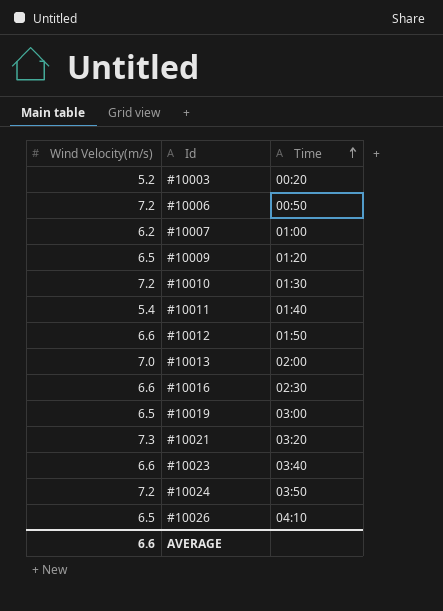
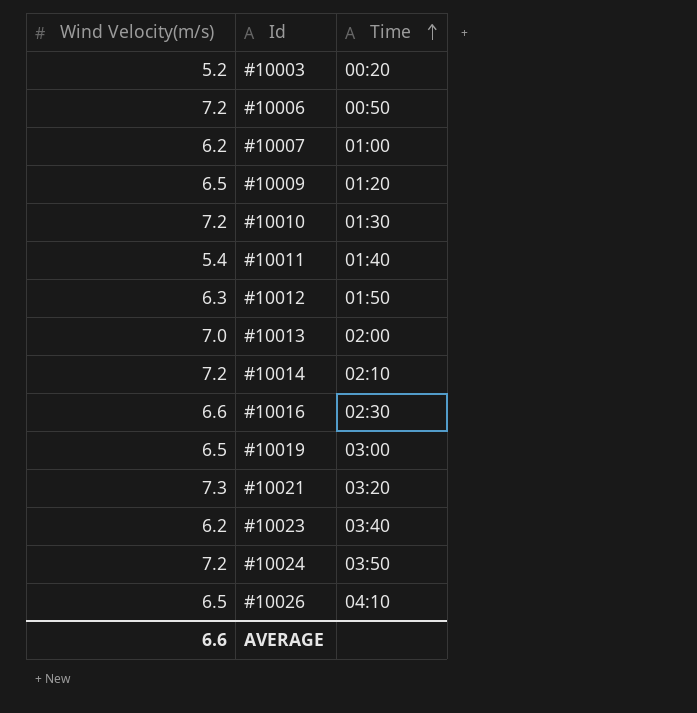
#10012 | Wind Velocity(m/s): 6.6 -> 6.3
row #10014: none -> 7.2 | 02:10
#10023 | Wind Velocity(m/s): 6.6 -> 6.2

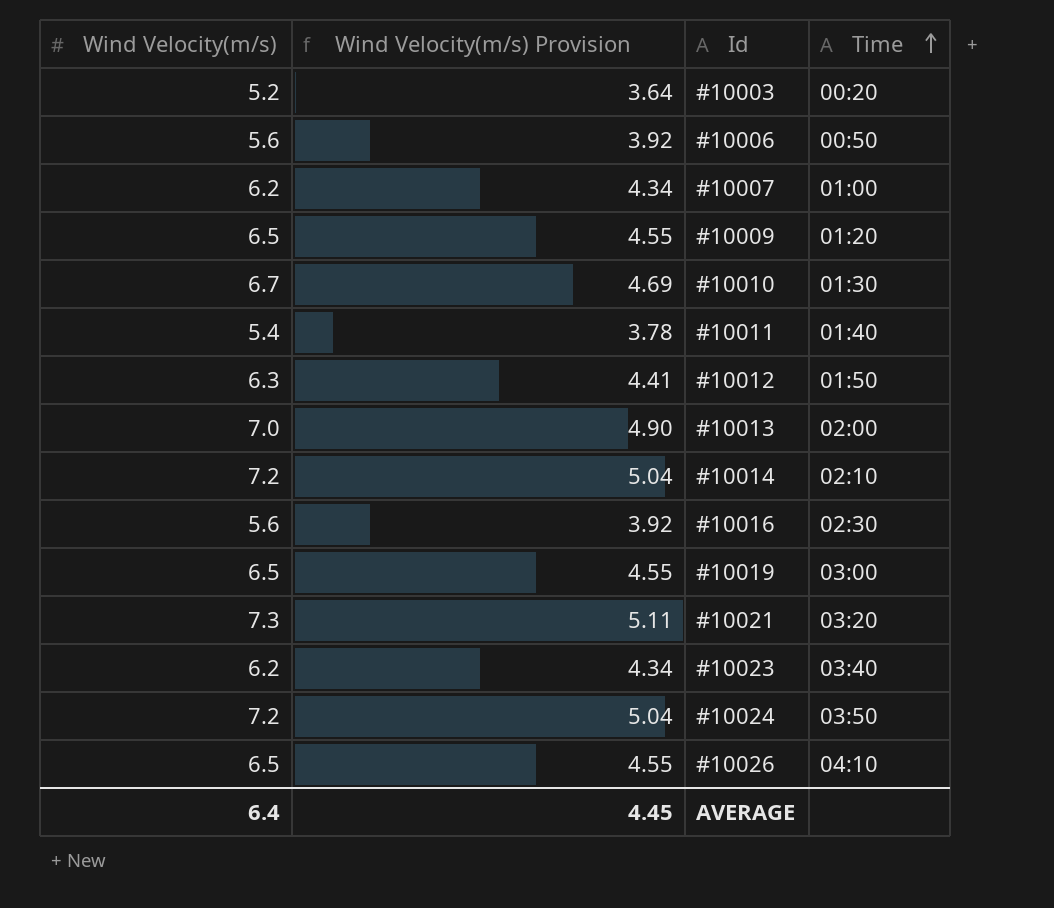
column Wind Velocity(m/s) Provision | formula: none -> [Wind Velocity(m/s)] * 0.7
#10006 | Wind Velocity(m/s): 7.2 -> 5.6
#10010 | Wind Velocity(m/s): 7.2 -> 6.7
#10016 | Wind Velocity(m/s): 6.6 -> 5.6
AVERAGE | Wind Velocity(m/s): 6.6 -> 6.4

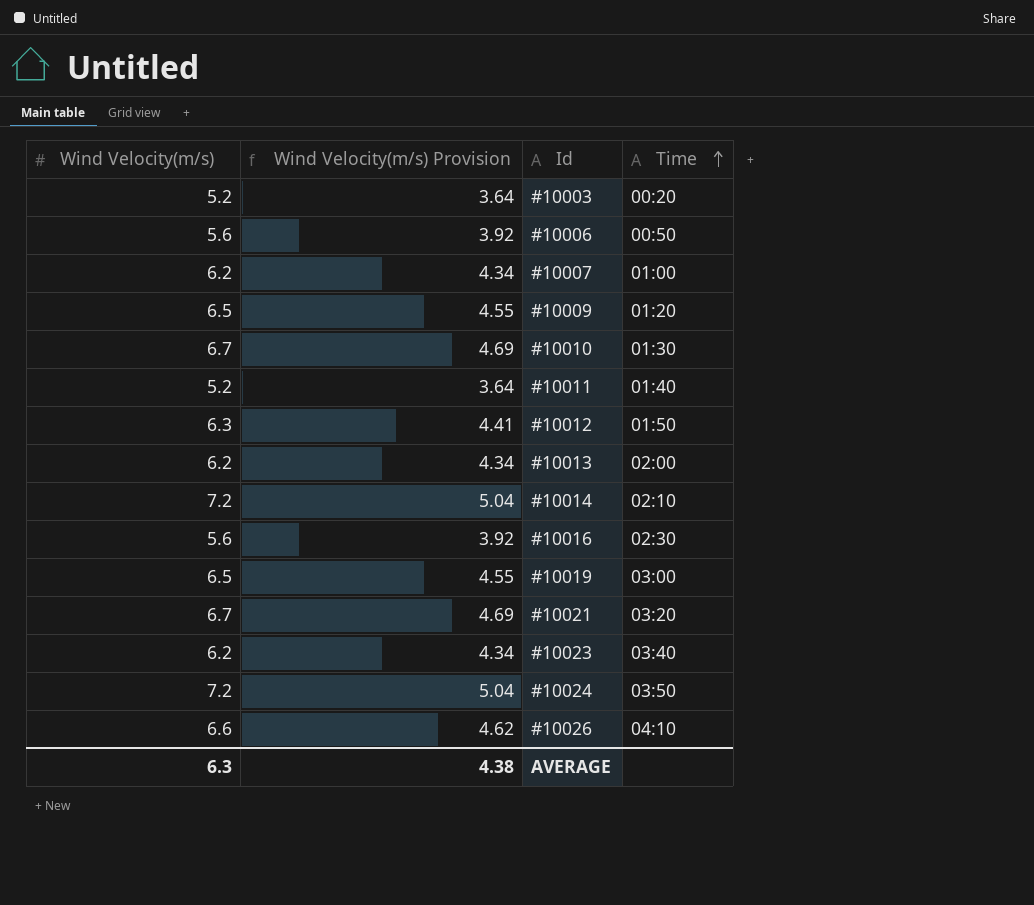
#10011 | Wind Velocity(m/s): 5.4 -> 5.2
#10011 | Wind Velocity(m/s) Provision: 3.78 -> 3.64
#10013 | Wind Velocity(m/s): 7.0 -> 6.2
#10013 | Wind Velocity(m/s) Provision: 4.90 -> 4.34
#10021 | Wind Velocity(m/s): 7.3 -> 6.7
#10021 | Wind Velocity(m/s) Provision: 5.11 -> 4.69
#10026 | Wind Velocity(m/s): 6.5 -> 6.6
#10026 | Wind Velocity(m/s) Provision: 4.55 -> 4.62
AVERAGE | Wind Velocity(m/s): 6.4 -> 6.3
AVERAGE | Wind Velocity(m/s) Provision: 4.45 -> 4.38

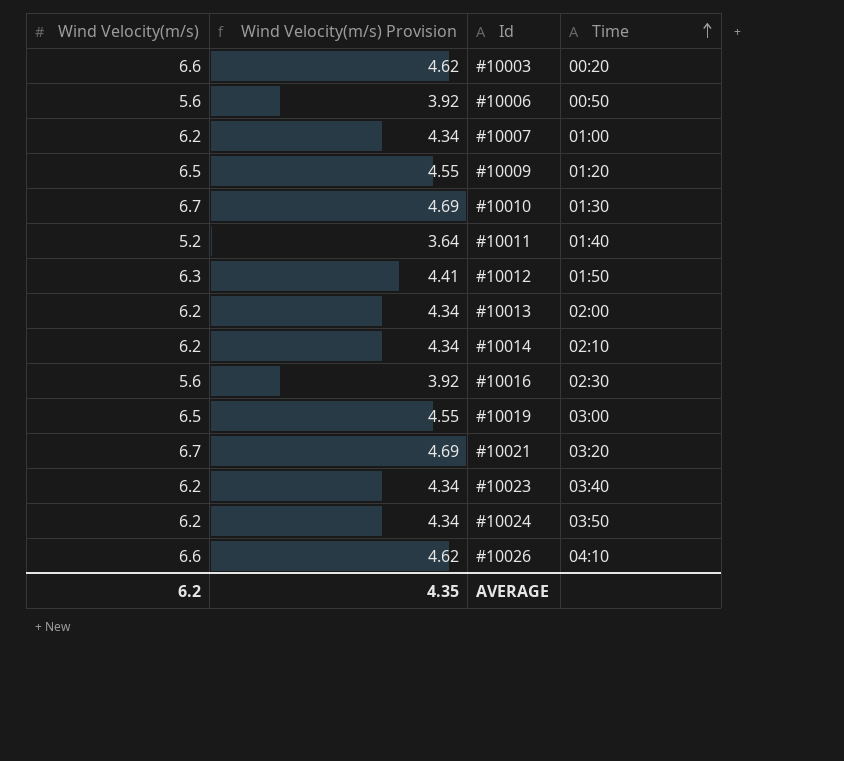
#10003 | Wind Velocity(m/s): 5.2 -> 6.6
#10003 | Wind Velocity(m/s) Provision: 3.64 -> 4.62
#10014 | Wind Velocity(m/s): 7.2 -> 6.2
#10014 | Wind Velocity(m/s) Provision: 5.04 -> 4.34
#10024 | Wind Velocity(m/s): 7.2 -> 6.2
#10024 | Wind Velocity(m/s) Provision: 5.04 -> 4.34
AVERAGE | Wind Velocity(m/s): 6.3 -> 6.2
AVERAGE | Wind Velocity(m/s) Provision: 4.38 -> 4.35

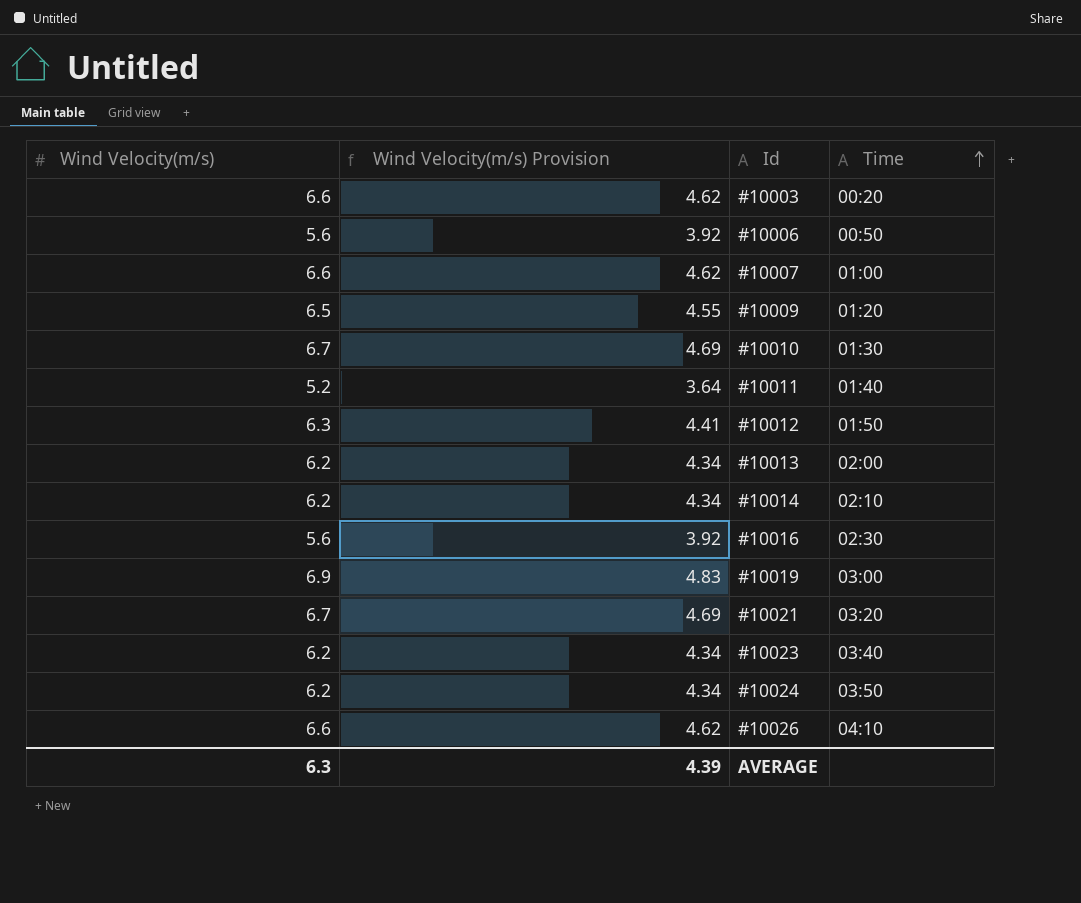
#10007 | Wind Velocity(m/s): 6.2 -> 6.6
#10007 | Wind Velocity(m/s) Provision: 4.34 -> 4.62
#10019 | Wind Velocity(m/s): 6.5 -> 6.9
#10019 | Wind Velocity(m/s) Provision: 4.55 -> 4.83
AVERAGE | Wind Velocity(m/s): 6.2 -> 6.3
AVERAGE | Wind Velocity(m/s) Provision: 4.35 -> 4.39

